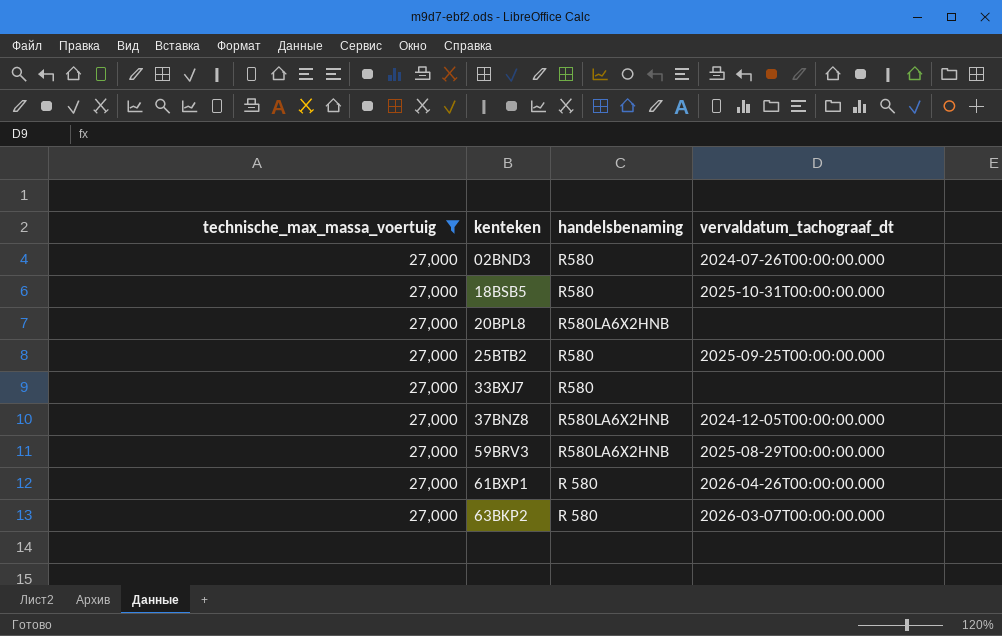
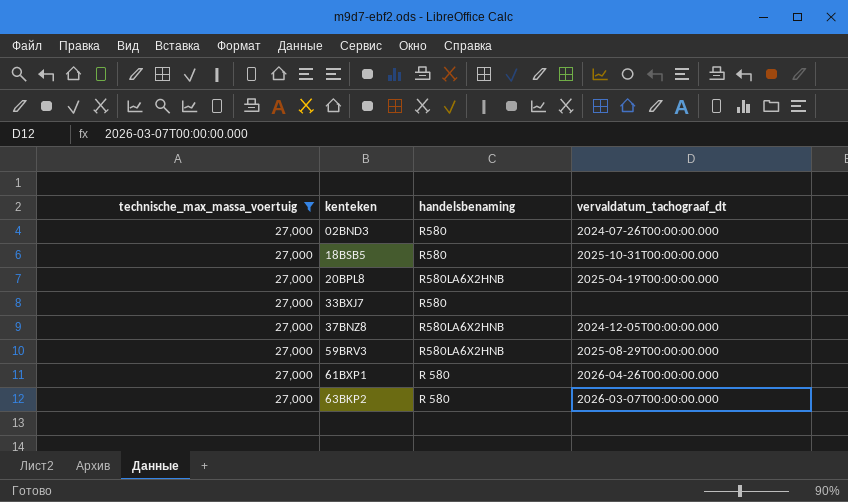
row 25BTB2: 27,000 | R580 | 2025-09-25T00:00:00.000 -> none
20BPL8 | vervaldatum_tachograaf_dt: none -> 2025-04-19T00:00:00.000

